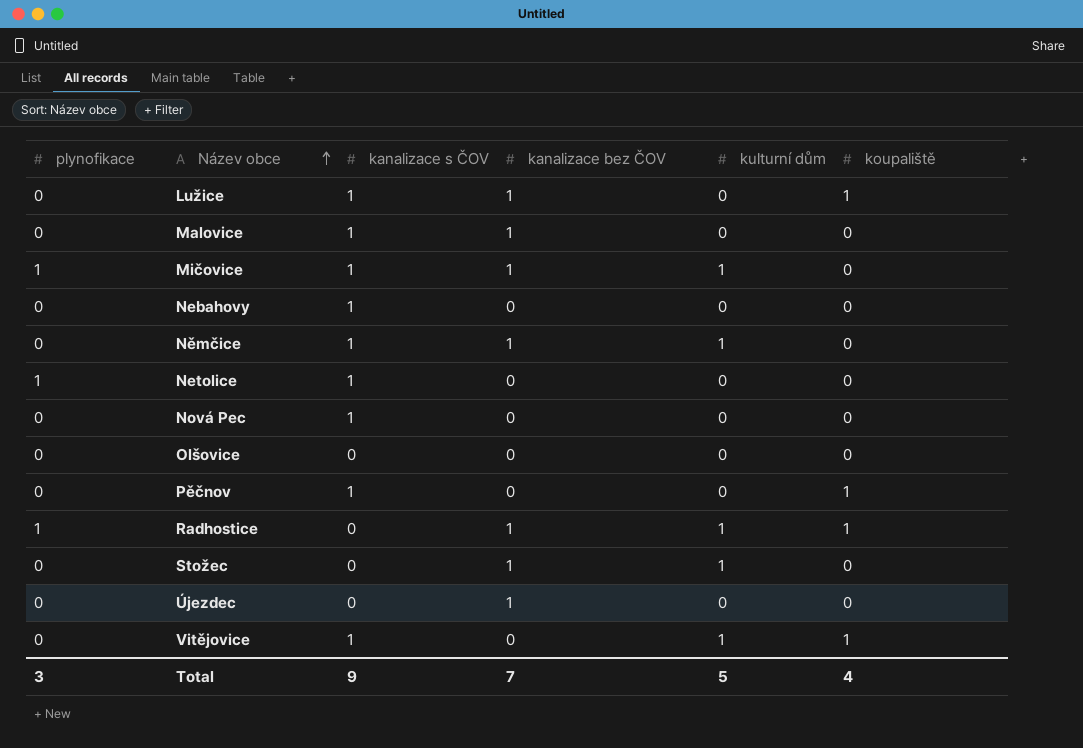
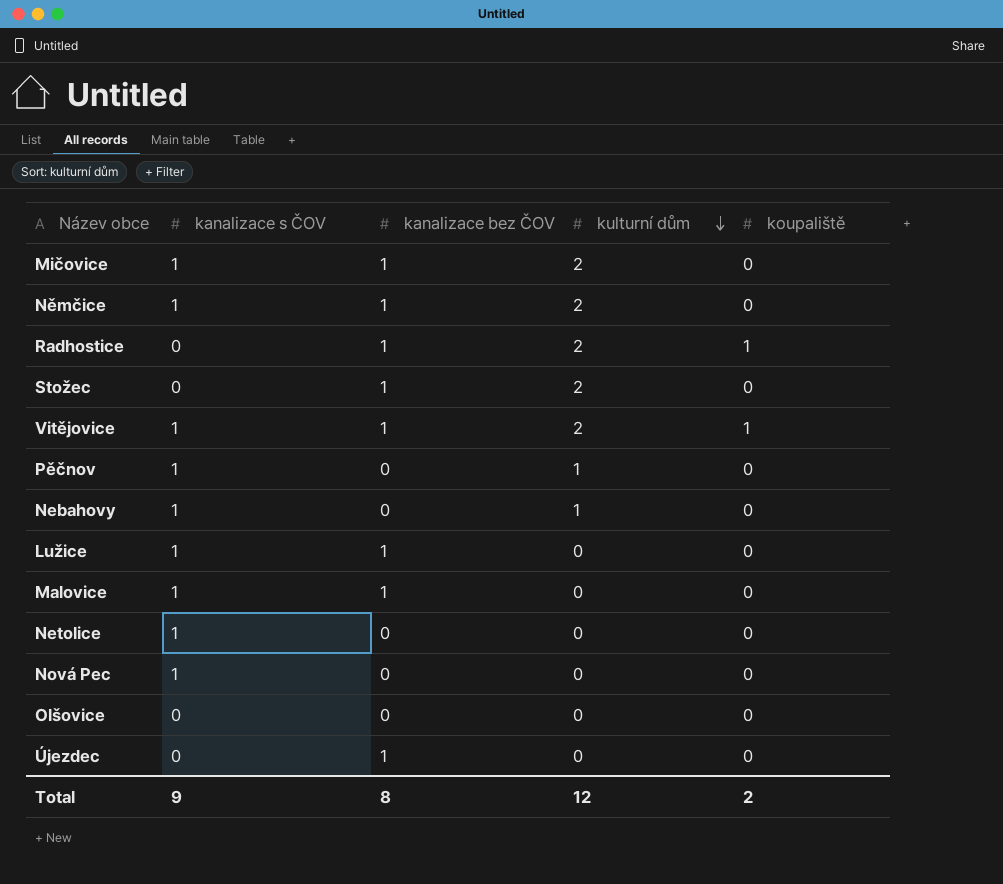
row order: Název obce ascending -> kulturní dům descending
column plynofikace | position: 1 -> none
Mičovice | kulturní dům: 1 -> 2
Němčice | kulturní dům: 1 -> 2
Radhostice | kulturní dům: 1 -> 2
Stožec | kulturní dům: 1 -> 2
Vitějovice | kanalizace bez ČOV: 0 -> 1
Vitějovice | kulturní dům: 1 -> 2
Pěčnov | kulturní dům: 0 -> 1
Pěčnov | koupaliště: 1 -> 0
Nebahovy | kulturní dům: 0 -> 1
Lužice | koupaliště: 1 -> 0
Total | kanalizace bez ČOV: 7 -> 8
Total | kulturní dům: 5 -> 12
Total | koupaliště: 4 -> 2

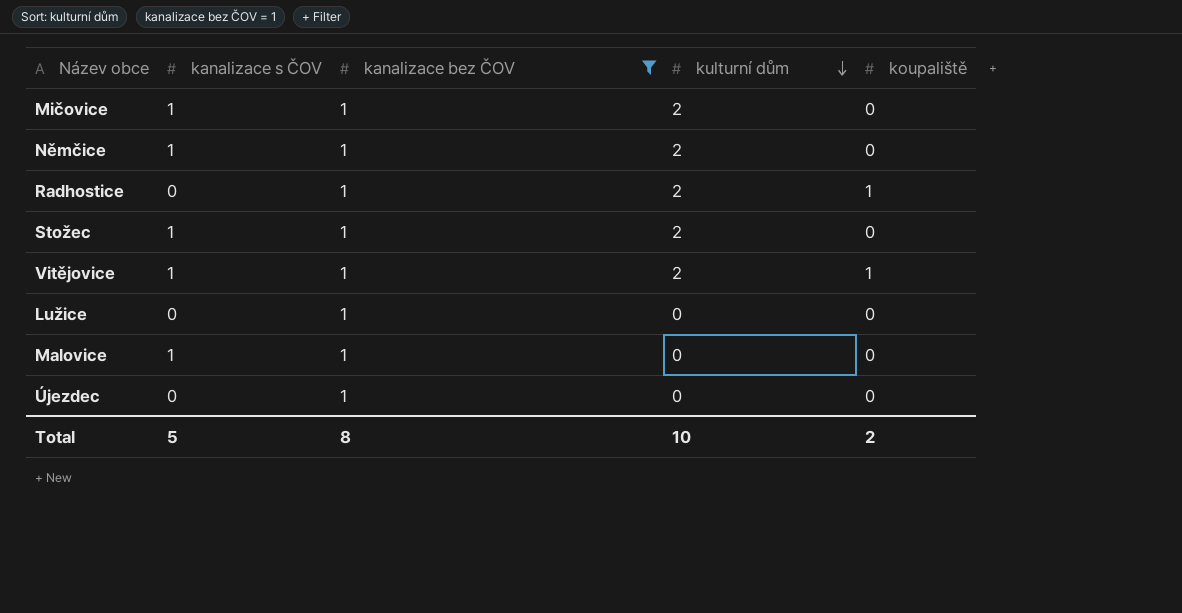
filter: none -> kanalizace bez ČOV = 1
Stožec | kanalizace s ČOV: 0 -> 1
Lužice | kanalizace s ČOV: 1 -> 0
Total | kanalizace s ČOV: 9 -> 5
Total | kulturní dům: 12 -> 10

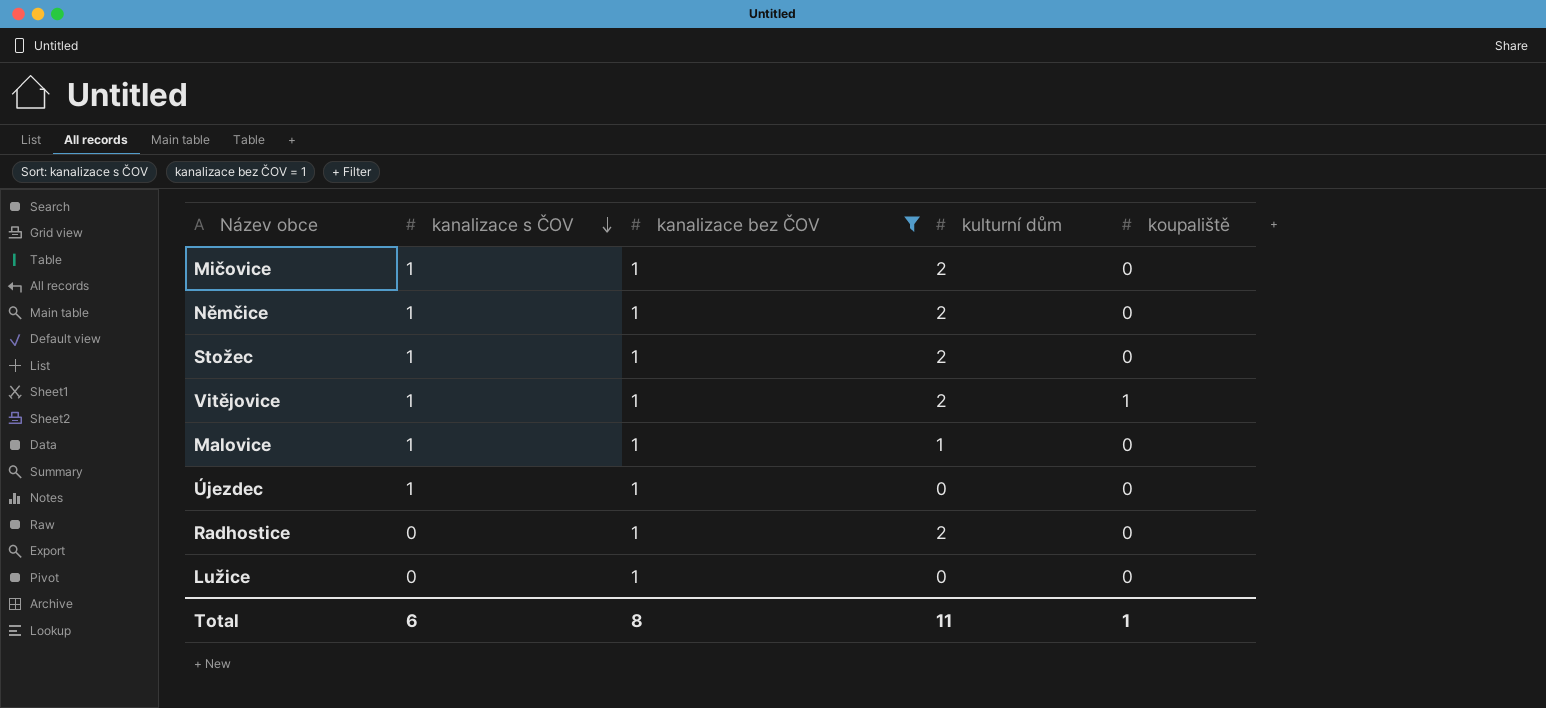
row order: kulturní dům descending -> kanalizace s ČOV descending
Malovice | kulturní dům: 0 -> 1
Újezdec | kanalizace s ČOV: 0 -> 1
Radhostice | koupaliště: 1 -> 0
Total | kanalizace s ČOV: 5 -> 6
Total | kulturní dům: 10 -> 11
Total | koupaliště: 2 -> 1

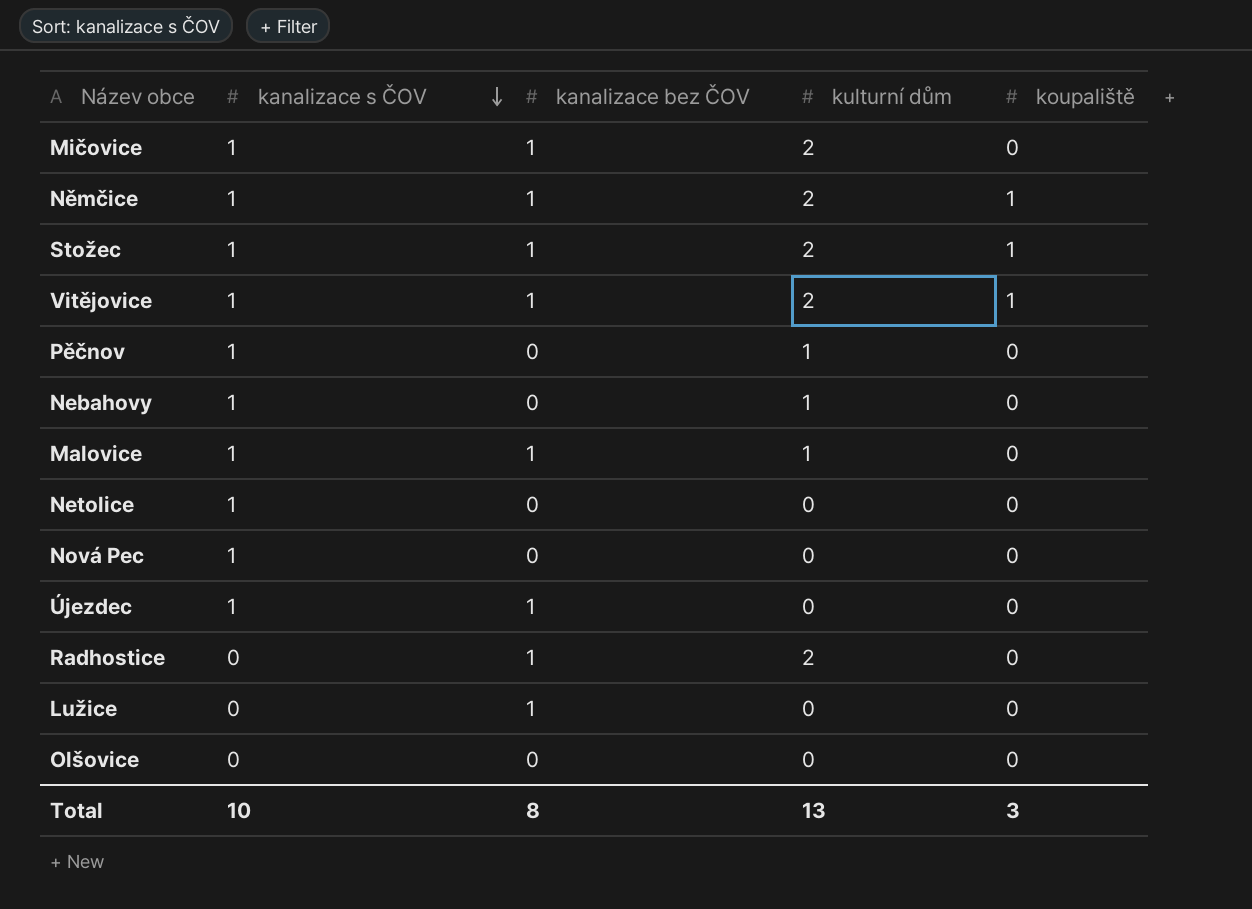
filter: kanalizace bez ČOV = 1 -> none
Němčice | koupaliště: 0 -> 1
Stožec | koupaliště: 0 -> 1
Total | kanalizace s ČOV: 6 -> 10
Total | kulturní dům: 11 -> 13
Total | koupaliště: 1 -> 3

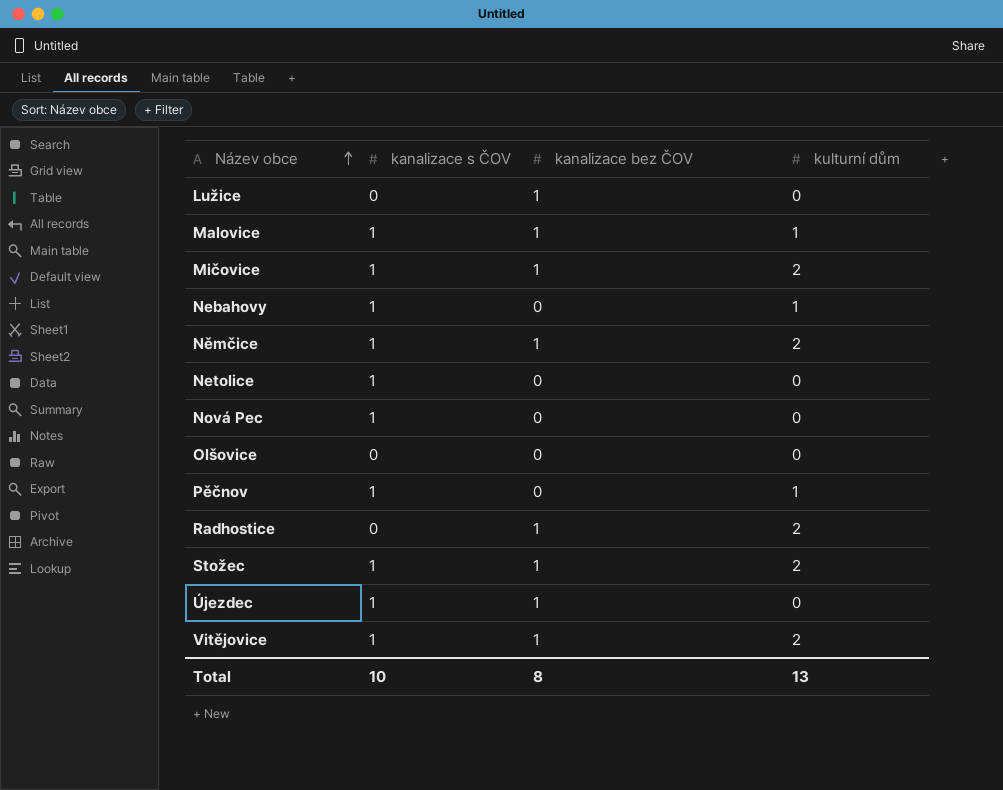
row order: kanalizace s ČOV descending -> Název obce ascending
column koupaliště | position: 5 -> none

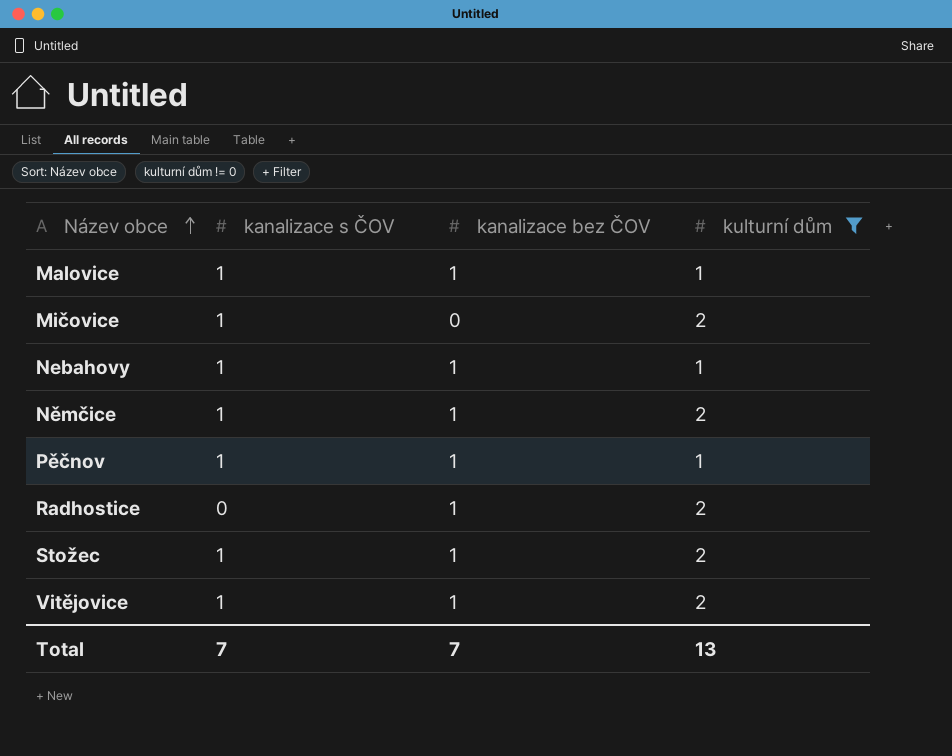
filter: none -> kulturní dům != 0
Mičovice | kanalizace bez ČOV: 1 -> 0
Nebahovy | kanalizace bez ČOV: 0 -> 1
Pěčnov | kanalizace bez ČOV: 0 -> 1
Total | kanalizace s ČOV: 10 -> 7
Total | kanalizace bez ČOV: 8 -> 7

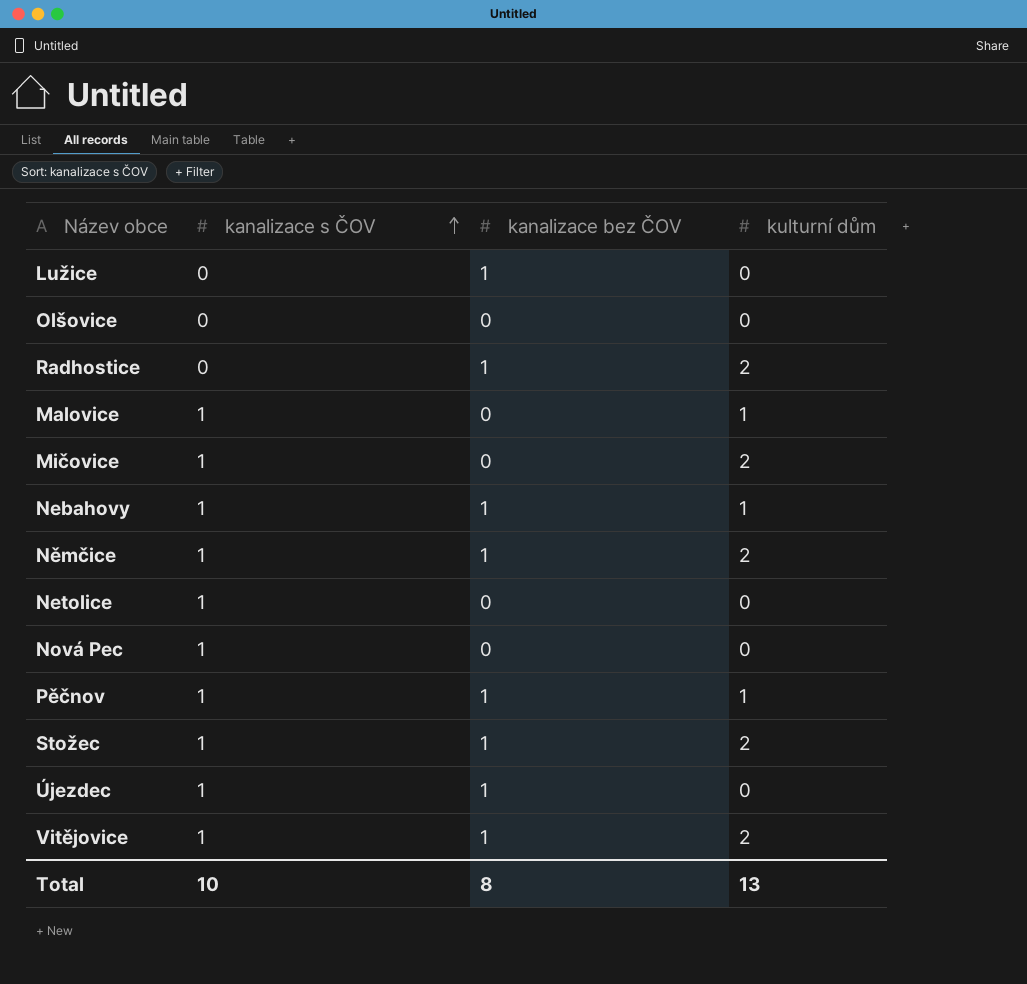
filter: kulturní dům != 0 -> none
row order: Název obce ascending -> kanalizace s ČOV ascending
Malovice | kanalizace bez ČOV: 1 -> 0
Total | kanalizace s ČOV: 7 -> 10
Total | kanalizace bez ČOV: 7 -> 8

